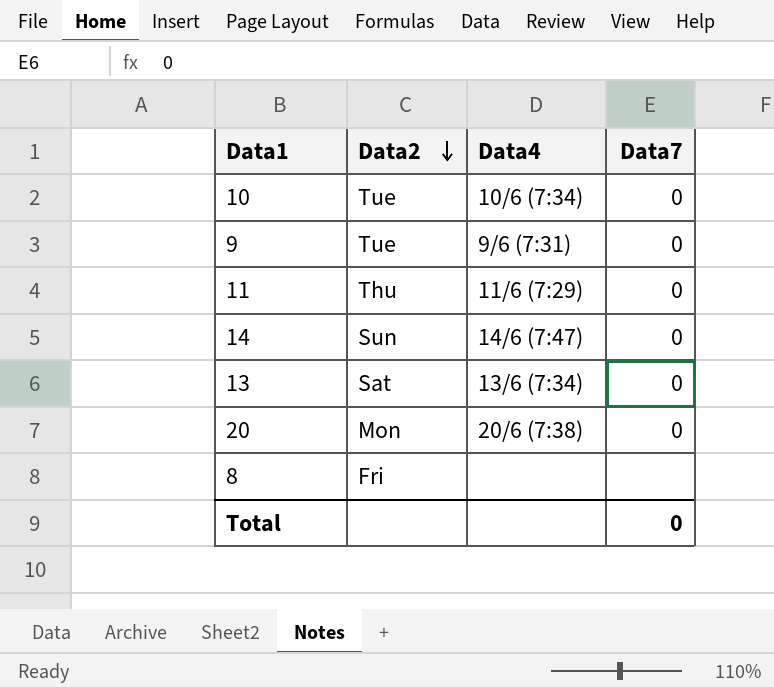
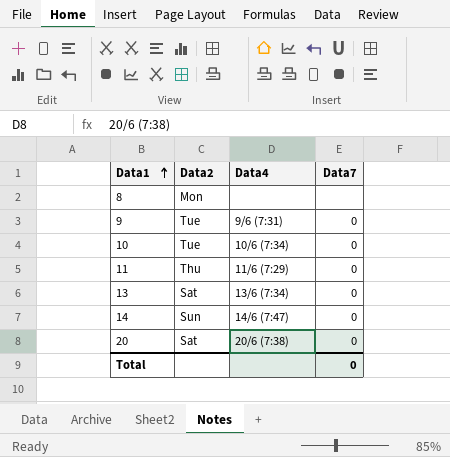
row order: Data2 descending -> Data1 ascending
8 | Data2: Fri -> Mon
20 | Data2: Mon -> Sat

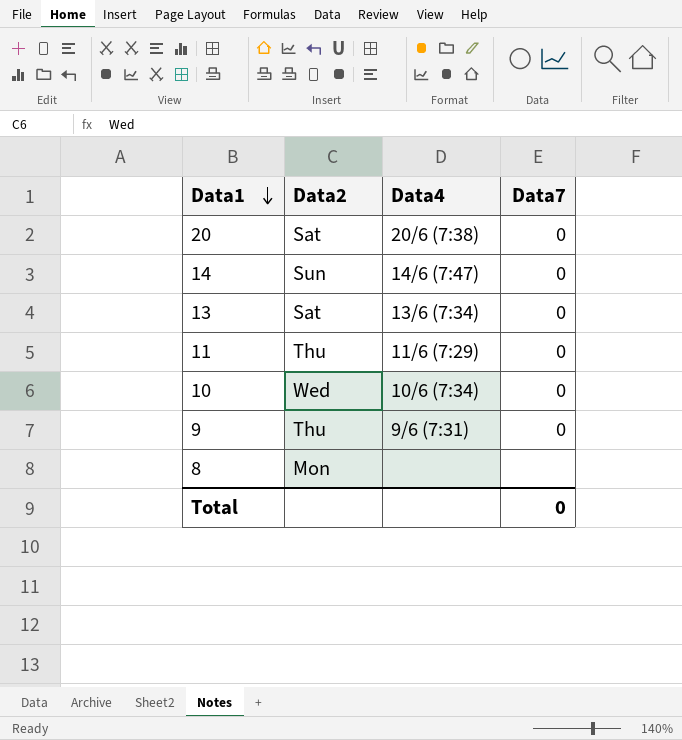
row order: Data1 ascending -> Data1 descending
10 | Data2: Tue -> Wed
9 | Data2: Tue -> Thu

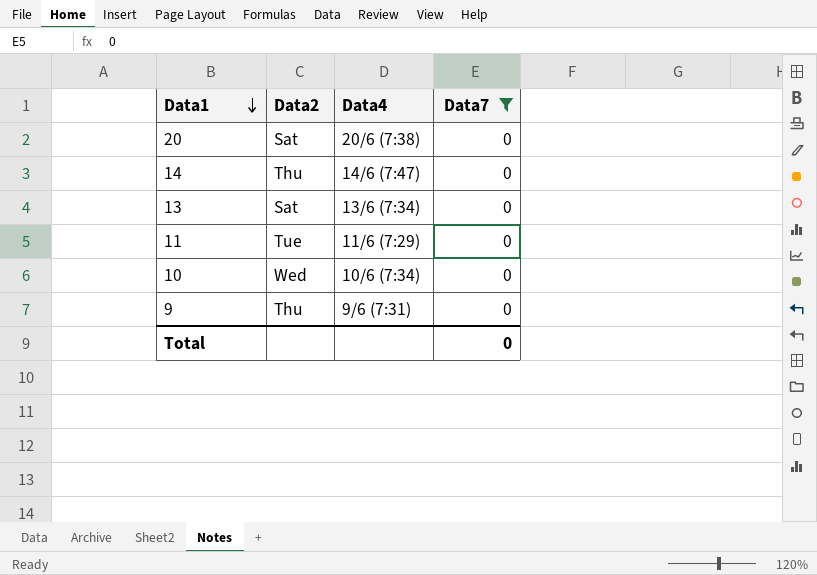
filter: none -> Data7 = 0
14 | Data2: Sun -> Thu
11 | Data2: Thu -> Tue

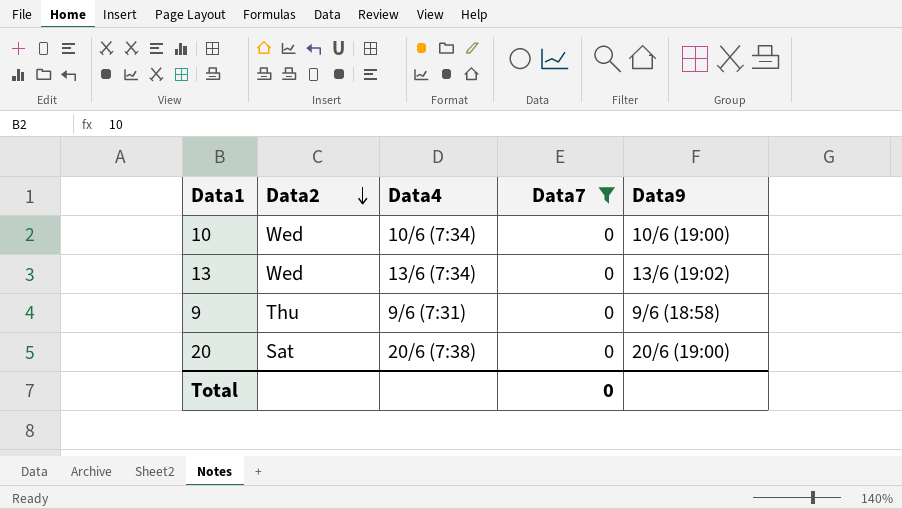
row order: Data1 descending -> Data2 descending
column Data9 | position: none -> 5
row 14: Thu | 14/6 (7:47) | 0 -> none
row 11: Tue | 11/6 (7:29) | 0 -> none
13 | Data2: Sat -> Wed

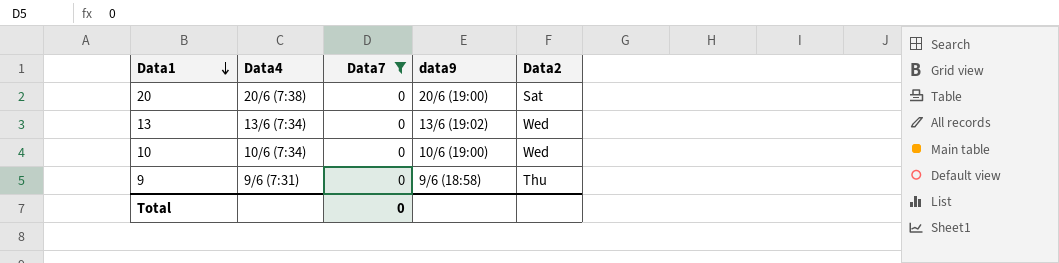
row order: Data2 descending -> Data1 descending
column name: Data9 -> data9
column Data2 | position: 2 -> 5

